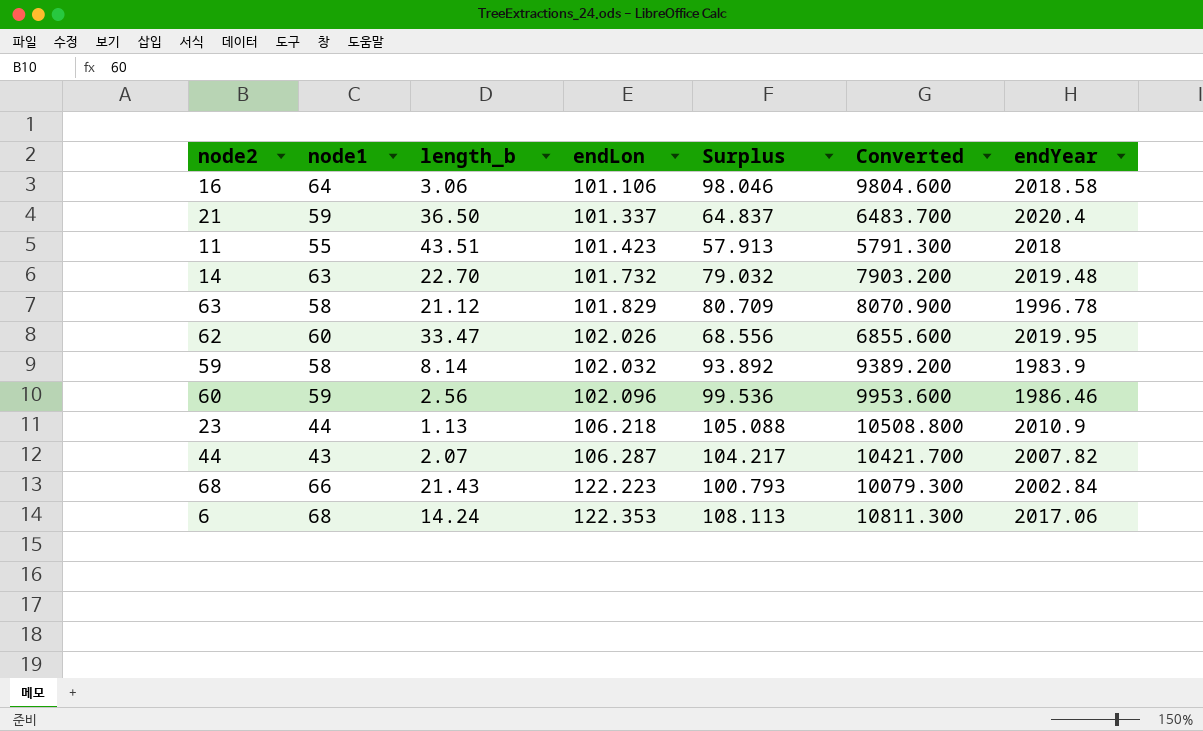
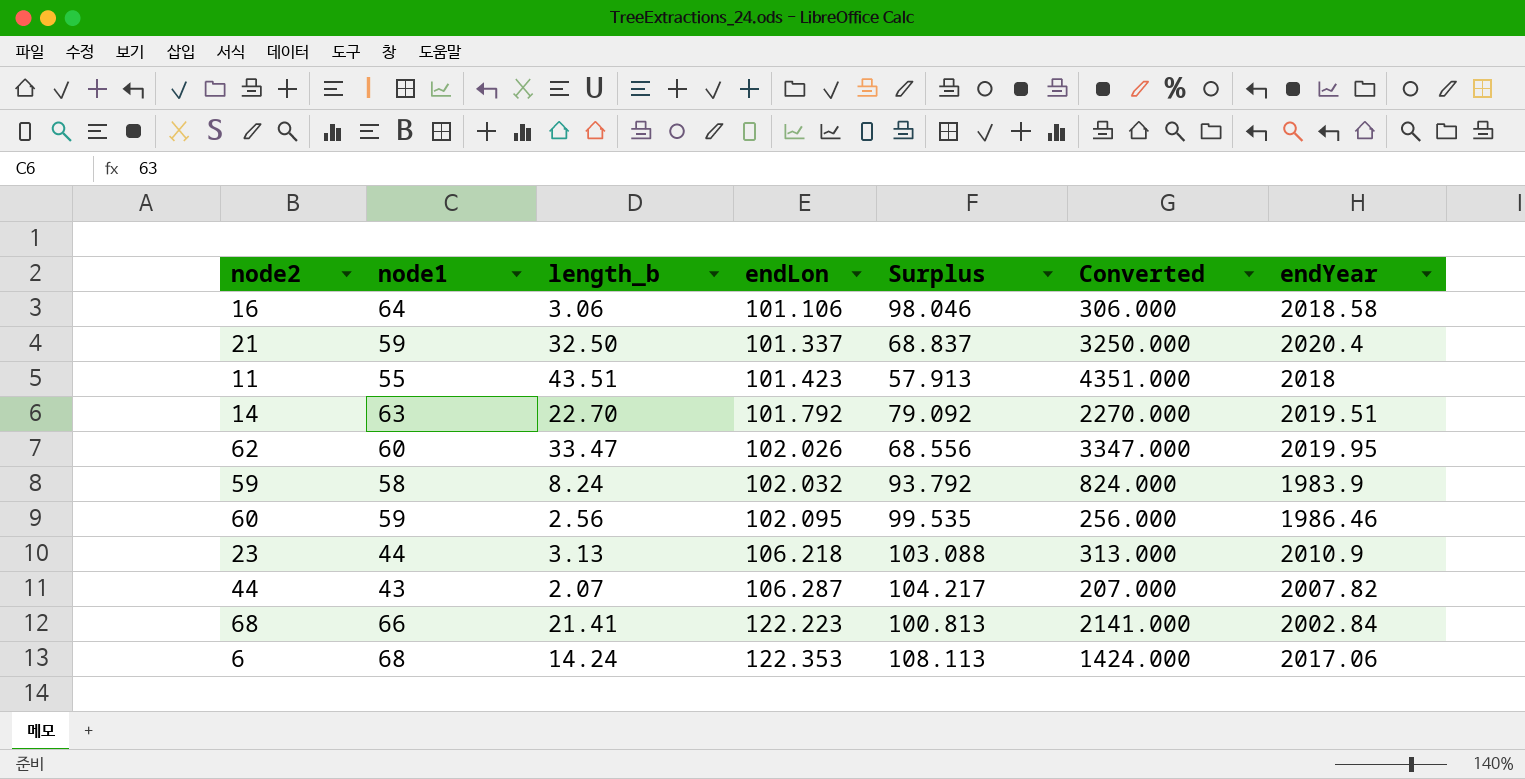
column Converted | formula: [Surplus] * 100 -> [length_b] * 100
row 63: 58 | 21.12 | 101.829 | 80.709 | 8070.900 | 1996.78 -> none
21 | length_b: 36.50 -> 32.50
21 | Surplus: 64.837 -> 68.837
14 | endLon: 101.732 -> 101.792
14 | Surplus: 79.032 -> 79.092
14 | endYear: 2019.48 -> 2019.51
59 | length_b: 8.14 -> 8.24
59 | Surplus: 93.892 -> 93.792
60 | endLon: 102.096 -> 102.095
60 | Surplus: 99.536 -> 99.535
23 | length_b: 1.13 -> 3.13
23 | Surplus: 105.088 -> 103.088
68 | length_b: 21.43 -> 21.41
68 | Surplus: 100.793 -> 100.813

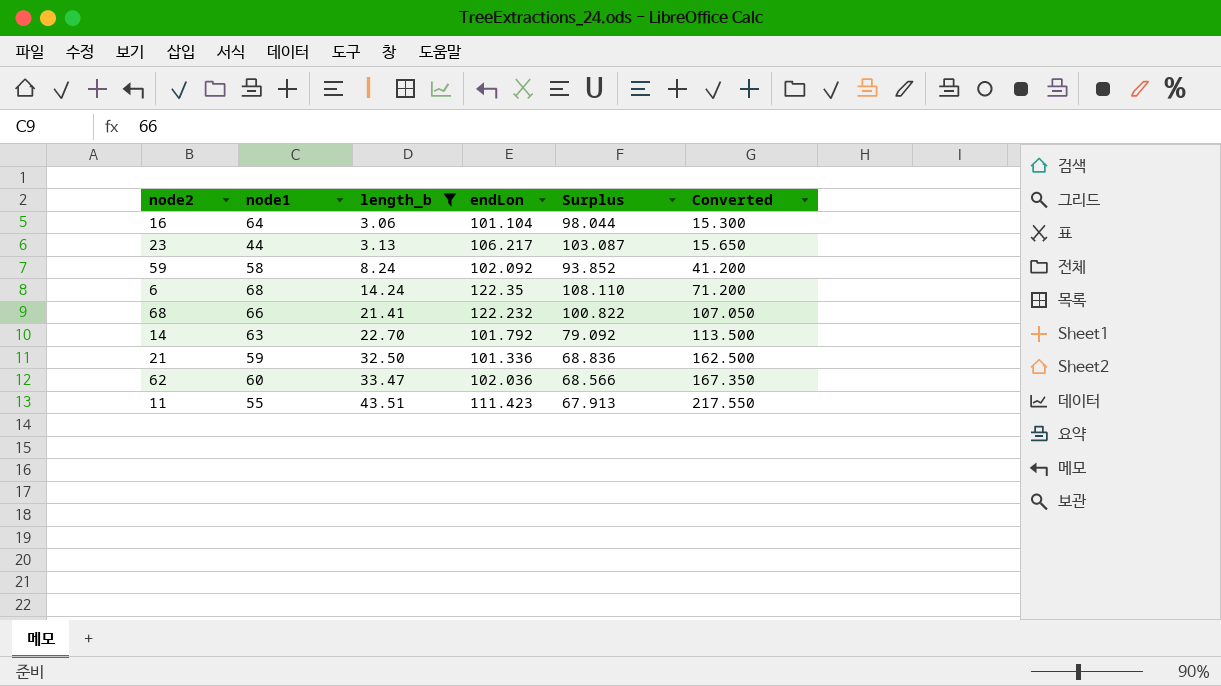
filter: none -> length_b >= 3.06
row order: endLon ascending -> length_b ascending
column endYear | position: 7 -> none
column Converted | formula: [length_b] * 100 -> [length_b] * 5
16 | endLon: 101.106 -> 101.104
16 | Surplus: 98.046 -> 98.044
23 | endLon: 106.218 -> 106.217
23 | Surplus: 103.088 -> 103.087
59 | endLon: 102.032 -> 102.092
59 | Surplus: 93.792 -> 93.852
6 | endLon: 122.353 -> 122.35
6 | Surplus: 108.113 -> 108.110
68 | endLon: 122.223 -> 122.232
68 | Surplus: 100.813 -> 100.822
21 | endLon: 101.337 -> 101.336
21 | Surplus: 68.837 -> 68.836
62 | endLon: 102.026 -> 102.036
62 | Surplus: 68.556 -> 68.566
11 | endLon: 101.423 -> 111.423
11 | Surplus: 57.913 -> 67.913

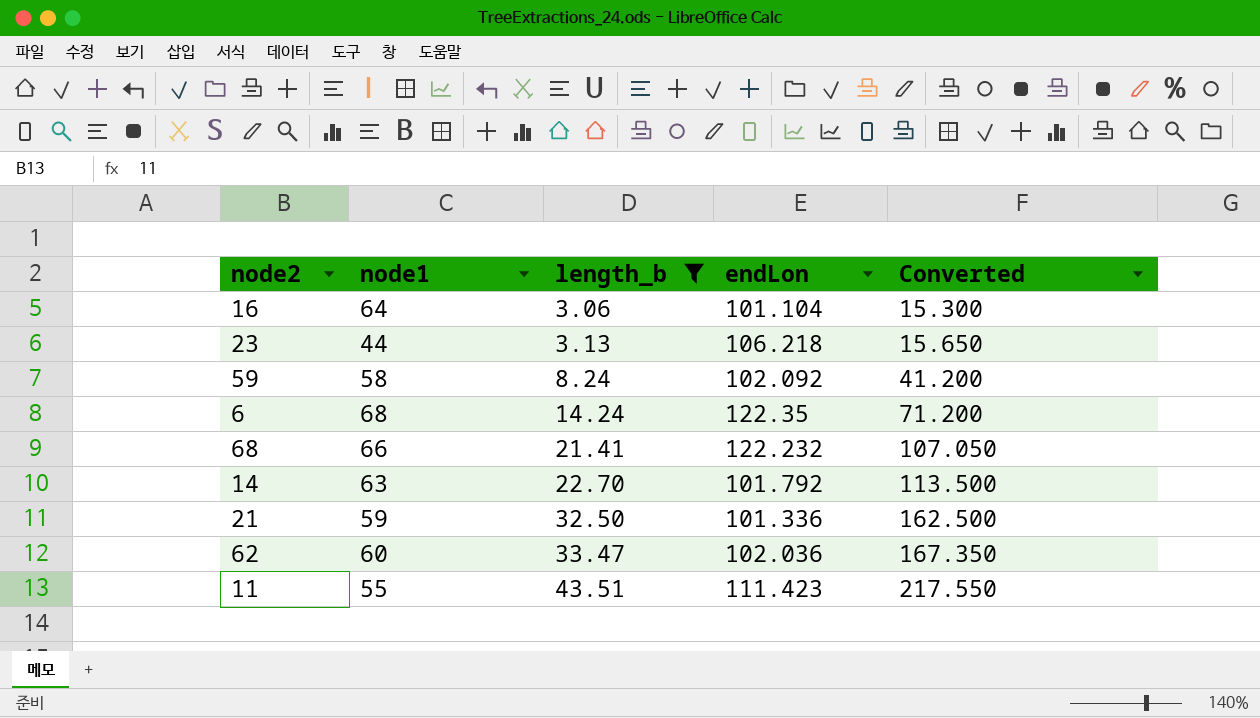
column Surplus | formula: [endLon] - [length_b] -> none
23 | endLon: 106.217 -> 106.218

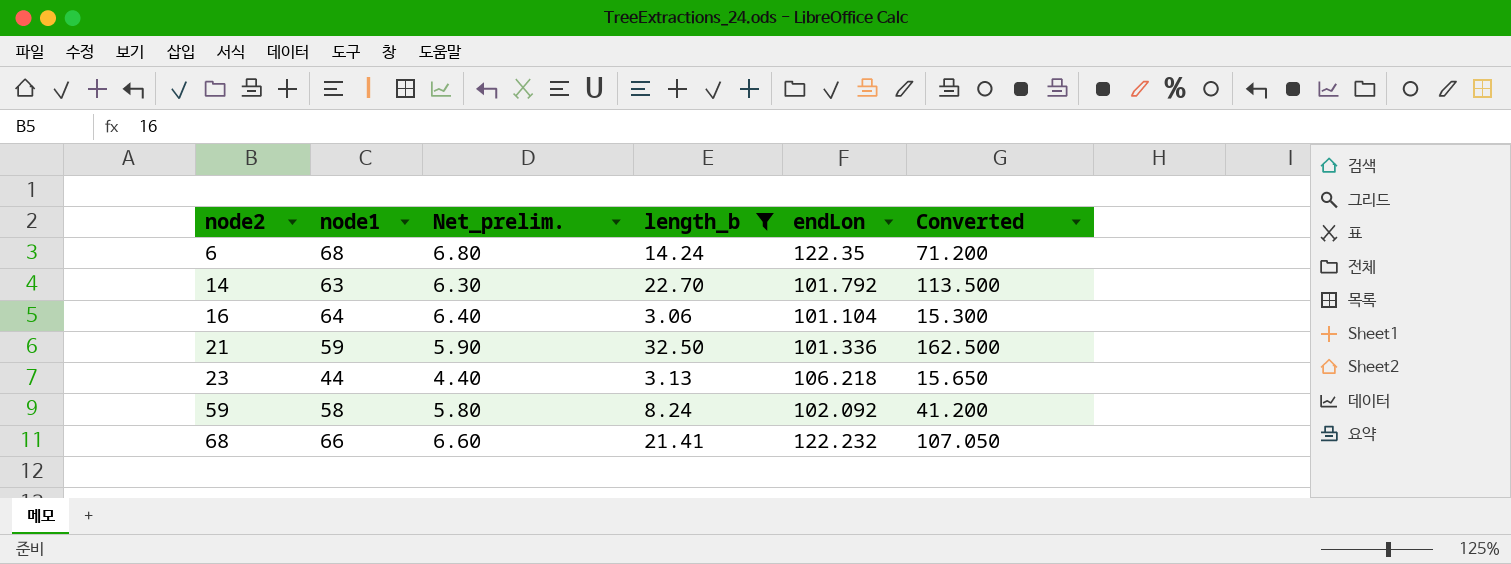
row order: length_b ascending -> node2 ascending
column Net_prelim. | formula: none -> [node1] * 0.1
row 62: 60 | 33.47 | 102.036 | 167.350 -> none
row 11: 55 | 43.51 | 111.423 | 217.550 -> none

